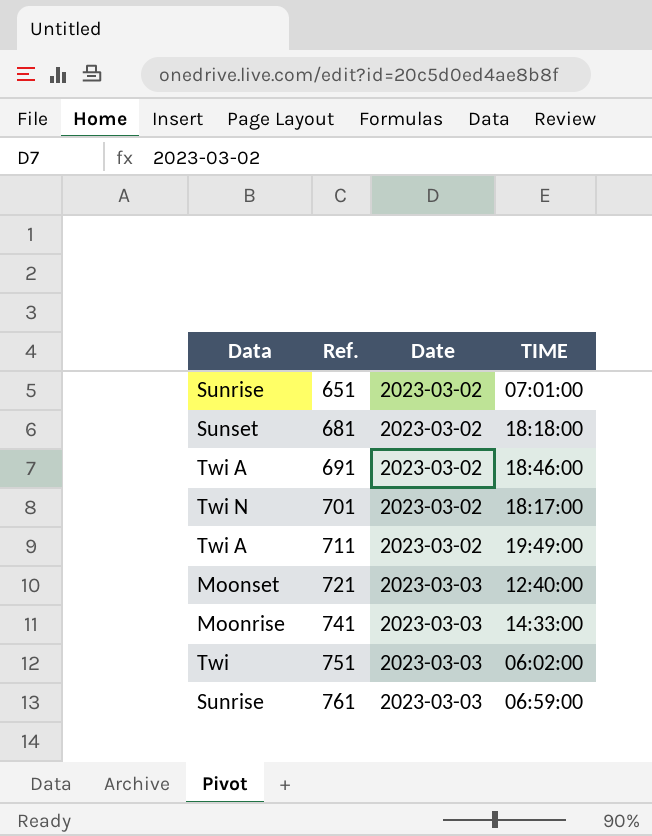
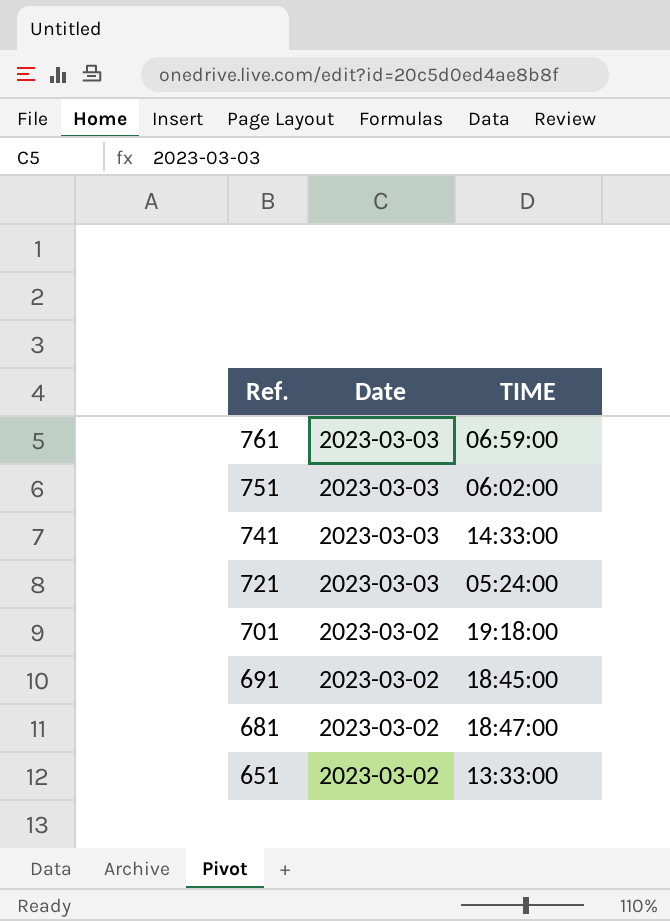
row order: Ref. ascending -> Ref. descending
column Data | position: 1 -> none
row 711: Twi A | 2023-03-02 | 19:49:00 -> none
721 | TIME: 12:40:00 -> 05:24:00
701 | TIME: 18:17:00 -> 19:18:00
691 | TIME: 18:46:00 -> 18:45:00
681 | TIME: 18:18:00 -> 18:47:00
651 | TIME: 07:01:00 -> 13:33:00

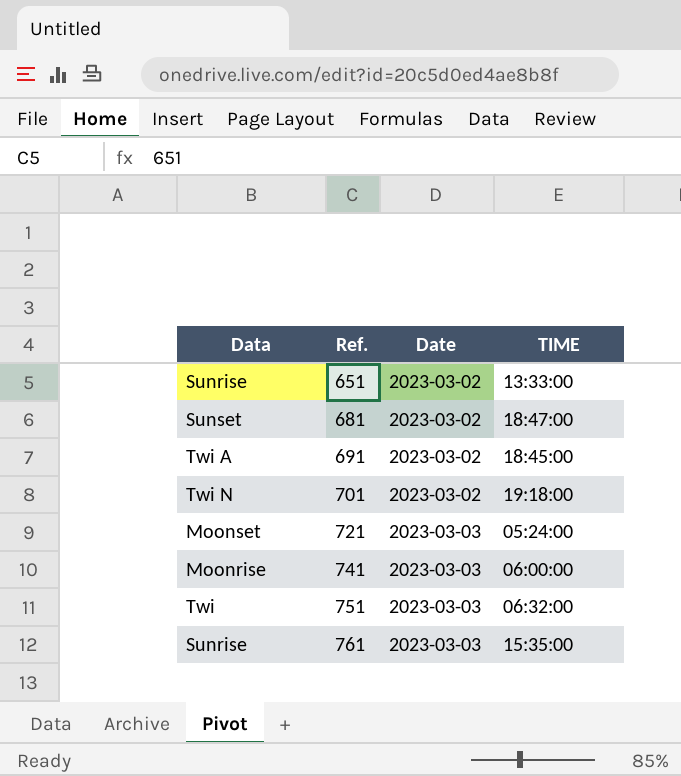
row order: Ref. descending -> Ref. ascending
column Data | position: none -> 1
741 | TIME: 14:33:00 -> 06:00:00
751 | TIME: 06:02:00 -> 06:32:00
761 | TIME: 06:59:00 -> 15:35:00

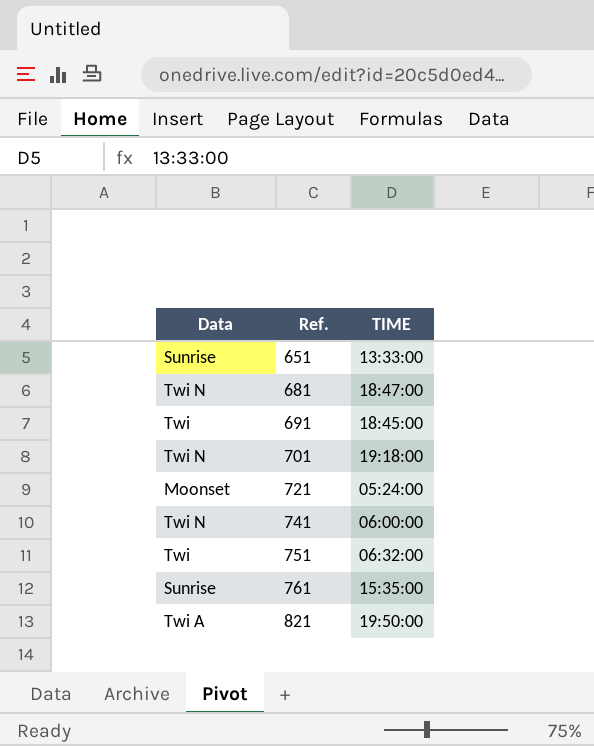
column Date | position: 3 -> none
681 | Data: Sunset -> Twi N
691 | Data: Twi A -> Twi
741 | Data: Moonrise -> Twi N
row 821: none -> Twi A | 19:50:00

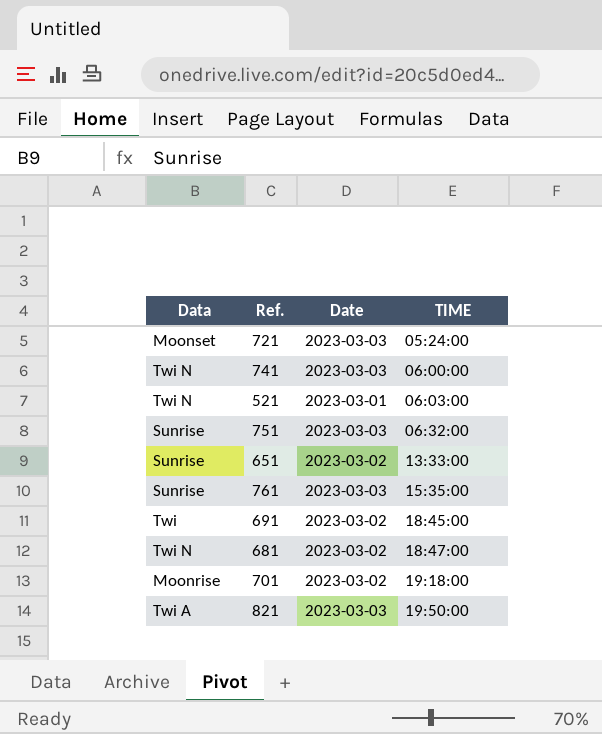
row order: Ref. ascending -> TIME ascending
column Date | position: none -> 3
row 521: none -> Twi N | 2023-03-01 | 06:03:00
751 | Data: Twi -> Sunrise
701 | Data: Twi N -> Moonrise

